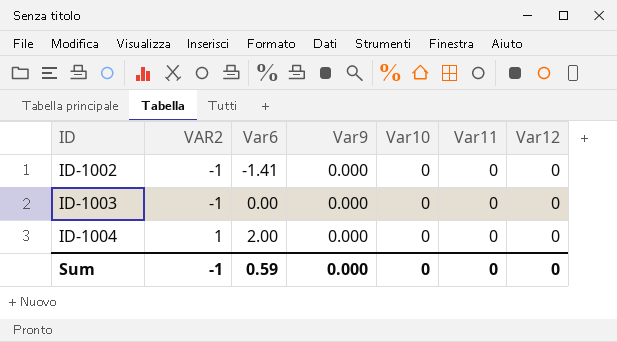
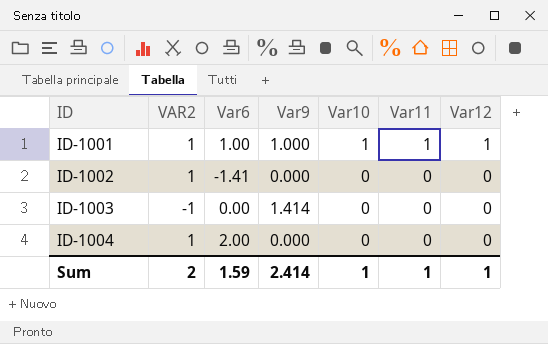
row ID-1001: none -> 1 | 1.00 | 1.000 | 1 | 1 | 1
ID-1002 | VAR2: -1 -> 1
ID-1003 | Var9: 0.000 -> 1.414
Sum | VAR2: -1 -> 2
Sum | Var6: 0.59 -> 1.59
Sum | Var9: 0.000 -> 2.414
Sum | Var10: 0 -> 1
Sum | Var11: 0 -> 1
Sum | Var12: 0 -> 1

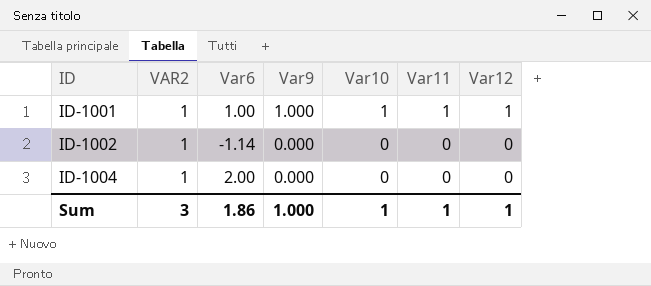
row ID-1003: -1 | 0.00 | 1.414 | 0 | 0 | 0 -> none
ID-1002 | Var6: -1.41 -> -1.14
Sum | VAR2: 2 -> 3
Sum | Var6: 1.59 -> 1.86
Sum | Var9: 2.414 -> 1.000

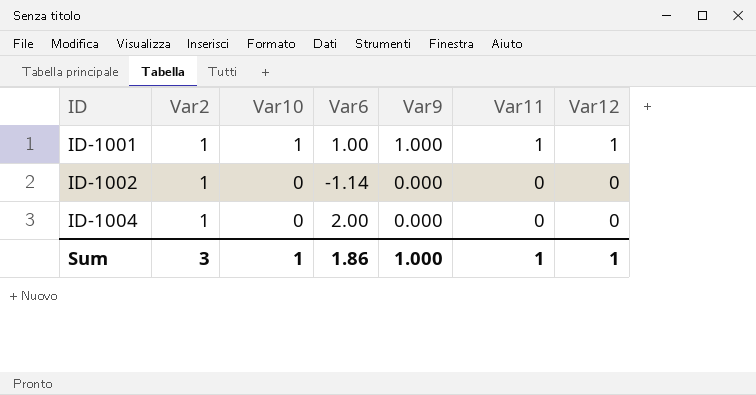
column name: VAR2 -> Var2
column Var10 | position: 5 -> 3

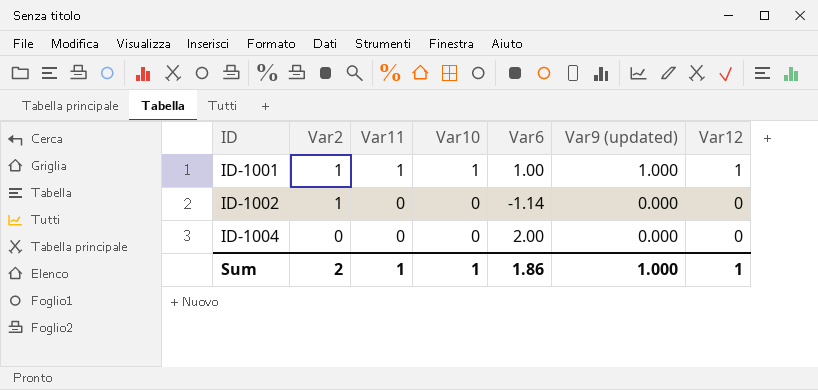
column Var11 | position: 6 -> 3
column name: Var9 -> Var9 (updated)
ID-1004 | Var2: 1 -> 0
Sum | Var2: 3 -> 2

